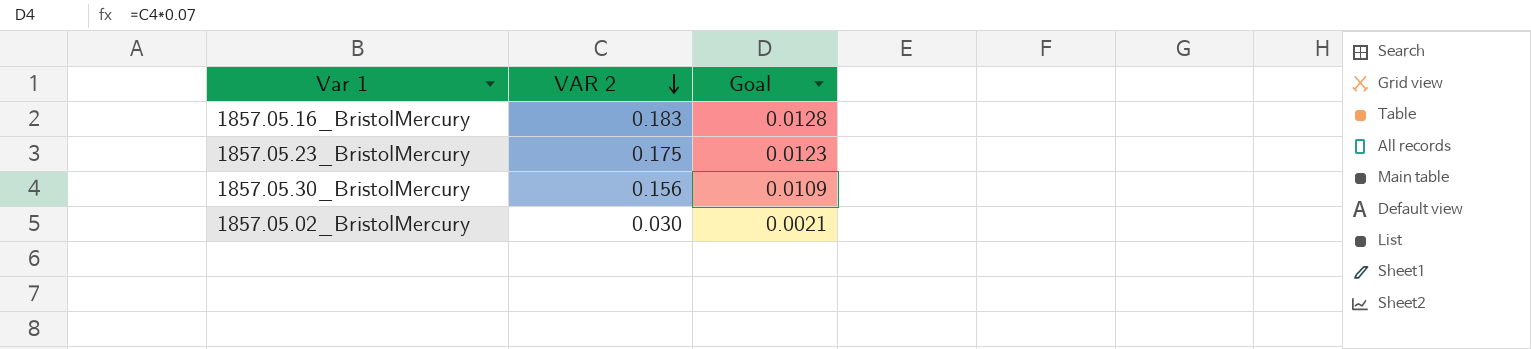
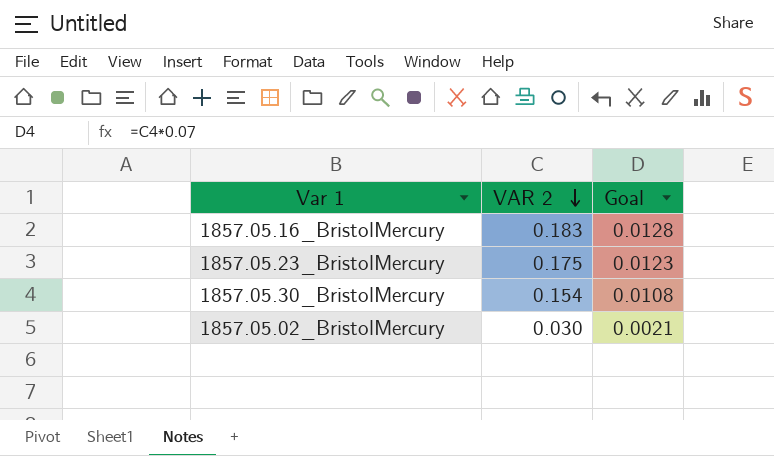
1857.05.30_BristolMercury | VAR 2: 0.156 -> 0.154
1857.05.30_BristolMercury | Goal: 0.0109 -> 0.0108

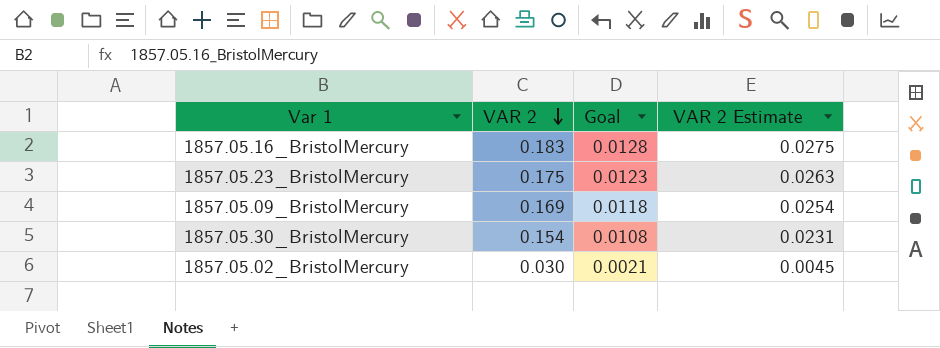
column VAR 2 Estimate | formula: none -> [VAR 2] * 0.15
row 1857.05.09_BristolMercury: none -> 0.169 | 0.0118 | 0.0254

